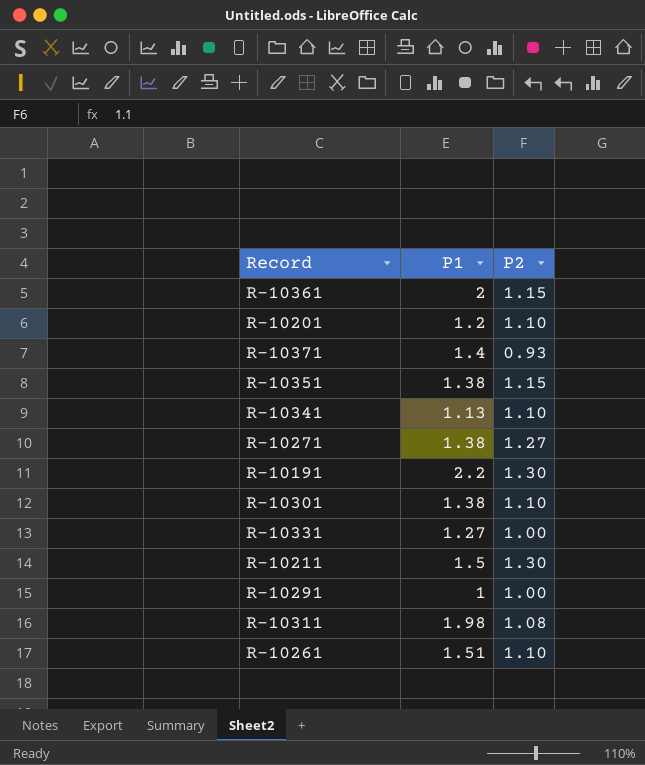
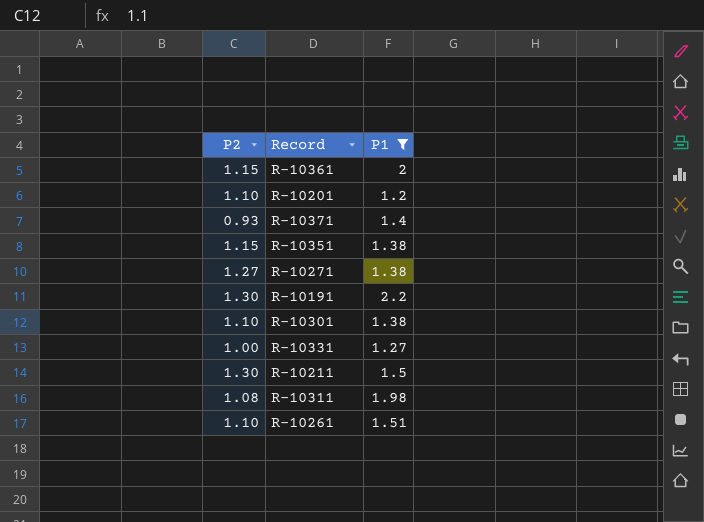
filter: none -> P1 >= 1.2
column P2 | position: 3 -> 1

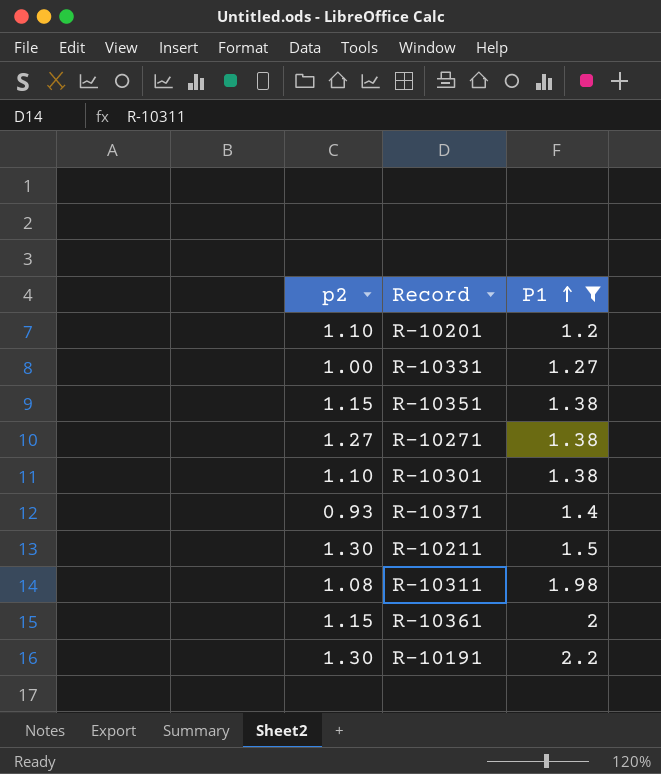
row order: none -> P1 ascending
column name: P2 -> p2
row R-10261: 1.10 | 1.51 -> none

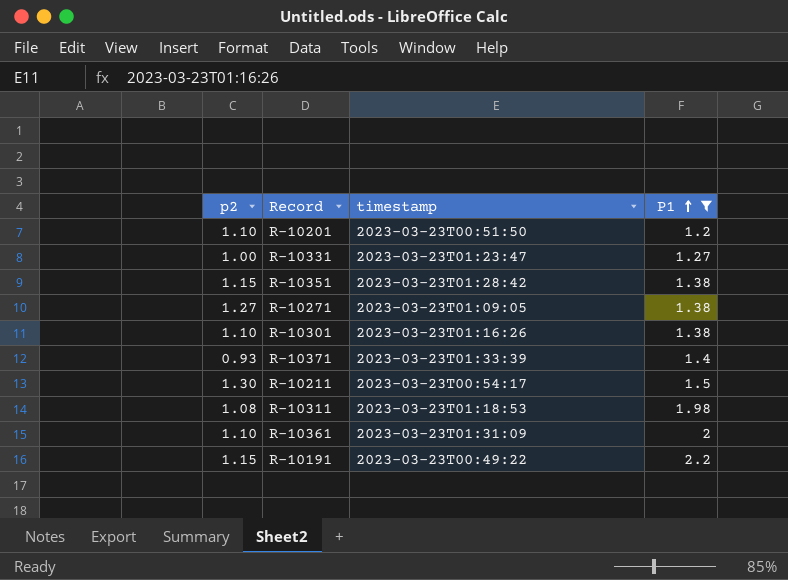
column timestamp | position: none -> 3
R-10361 | p2: 1.15 -> 1.10
R-10191 | p2: 1.30 -> 1.15

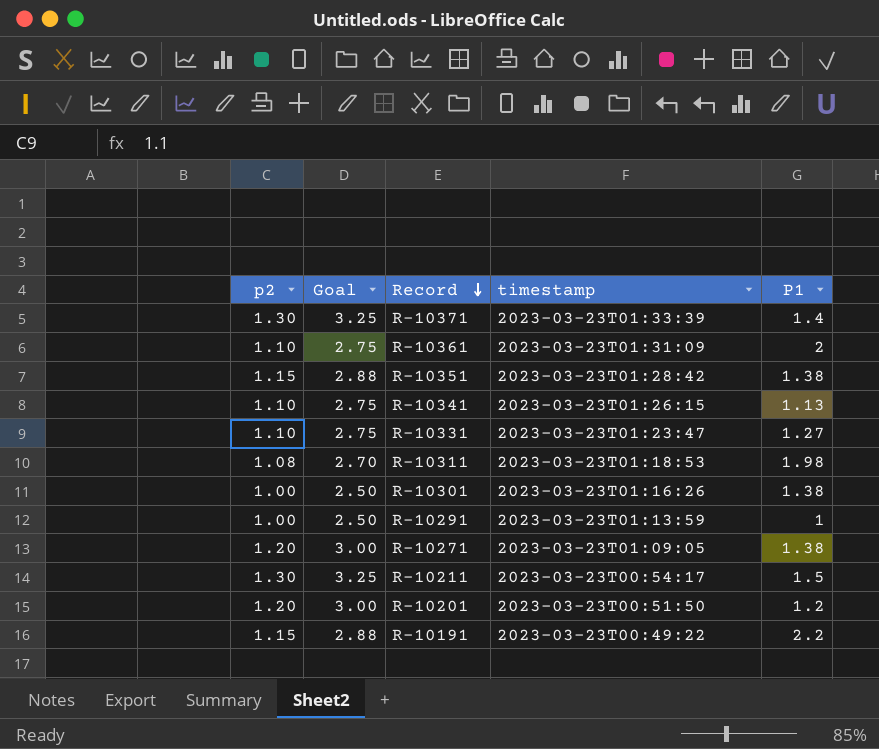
filter: P1 >= 1.2 -> none
row order: P1 ascending -> Record descending
column Goal | formula: none -> [p2] * 2.5
R-10371 | p2: 0.93 -> 1.30
R-10331 | p2: 1.00 -> 1.10
R-10301 | p2: 1.10 -> 1.00
R-10271 | p2: 1.27 -> 1.20
R-10201 | p2: 1.10 -> 1.20

